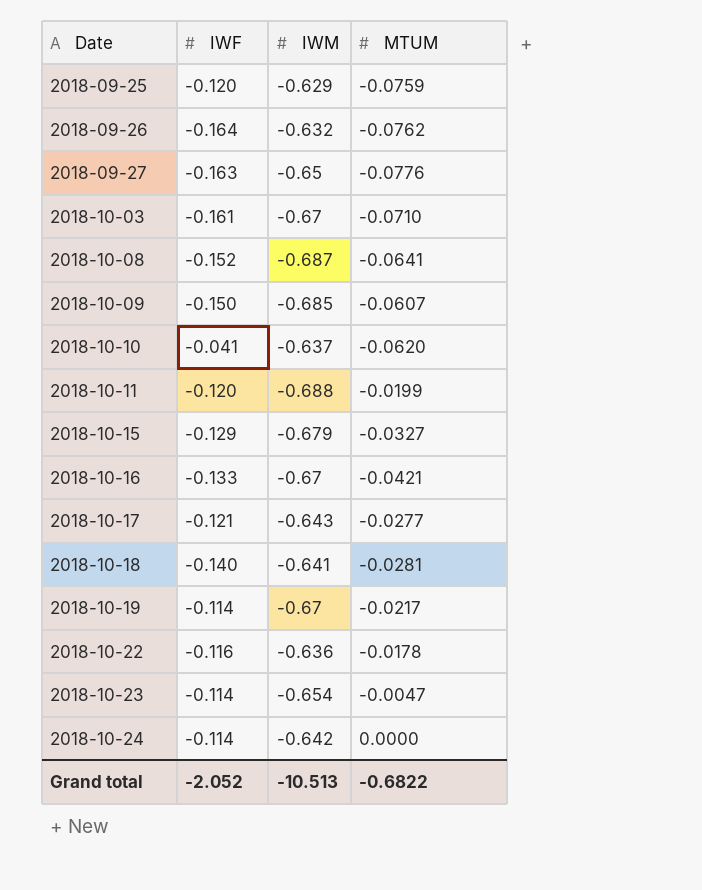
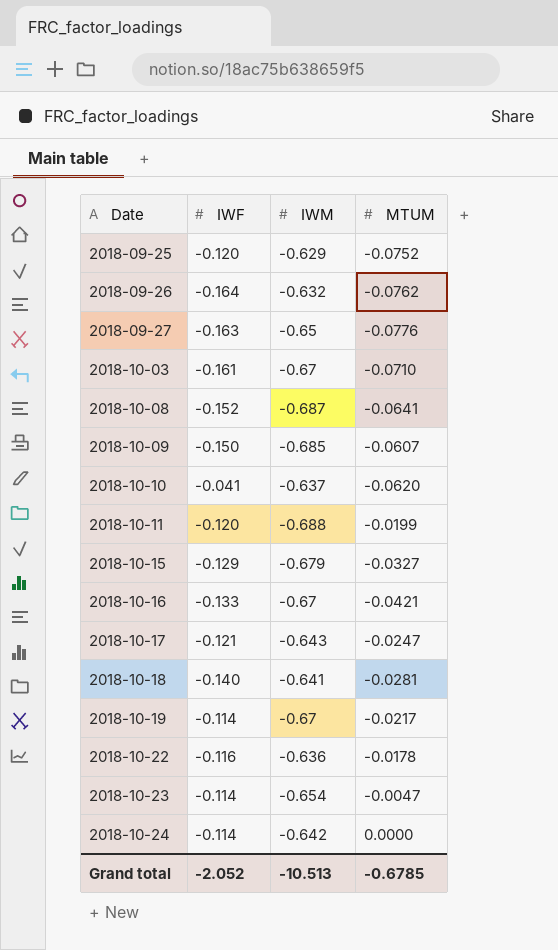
2018-09-25 | MTUM: -0.0759 -> -0.0752
2018-10-17 | MTUM: -0.0277 -> -0.0247
Grand total | MTUM: -0.6822 -> -0.6785

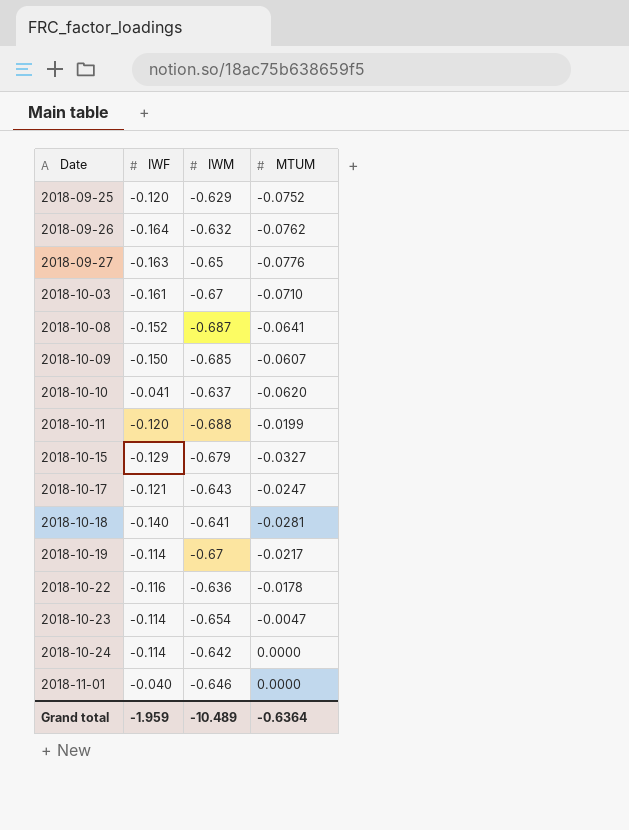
row 2018-10-16: -0.133 | -0.67 | -0.0421 -> none
row 2018-11-01: none -> -0.040 | -0.646 | 0.0000
Grand total | IWF: -2.052 -> -1.959
Grand total | IWM: -10.513 -> -10.489
Grand total | MTUM: -0.6785 -> -0.6364

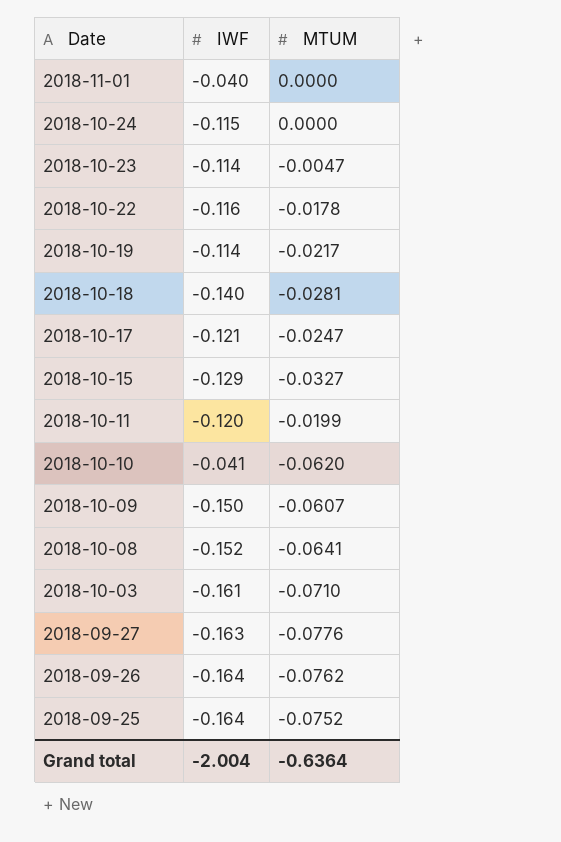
row order: Date ascending -> Date descending
column IWM | position: 3 -> none
2018-10-24 | IWF: -0.114 -> -0.115
2018-09-25 | IWF: -0.120 -> -0.164
Grand total | IWF: -1.959 -> -2.004

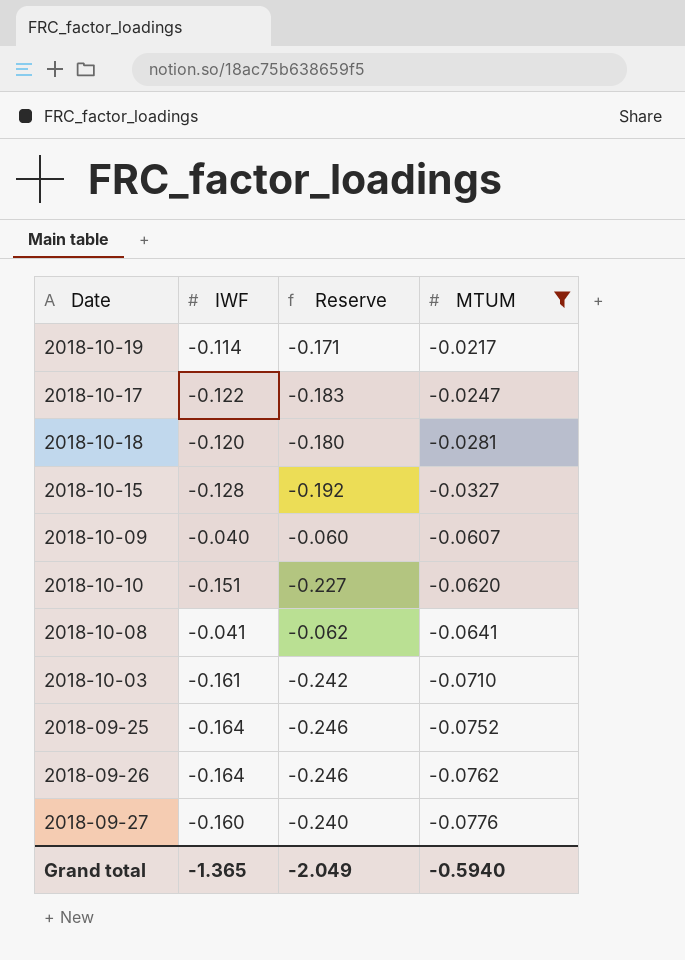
filter: none -> MTUM <= -0.0217
row order: Date descending -> MTUM descending
column Reserve | formula: none -> [IWF] * 1.5
2018-10-17 | IWF: -0.121 -> -0.122
2018-10-18 | IWF: -0.140 -> -0.120
2018-10-15 | IWF: -0.129 -> -0.128
2018-10-09 | IWF: -0.150 -> -0.040
2018-10-10 | IWF: -0.041 -> -0.151
2018-10-08 | IWF: -0.152 -> -0.041
2018-09-27 | IWF: -0.163 -> -0.160
Grand total | IWF: -2.004 -> -1.365
Grand total | MTUM: -0.6364 -> -0.5940

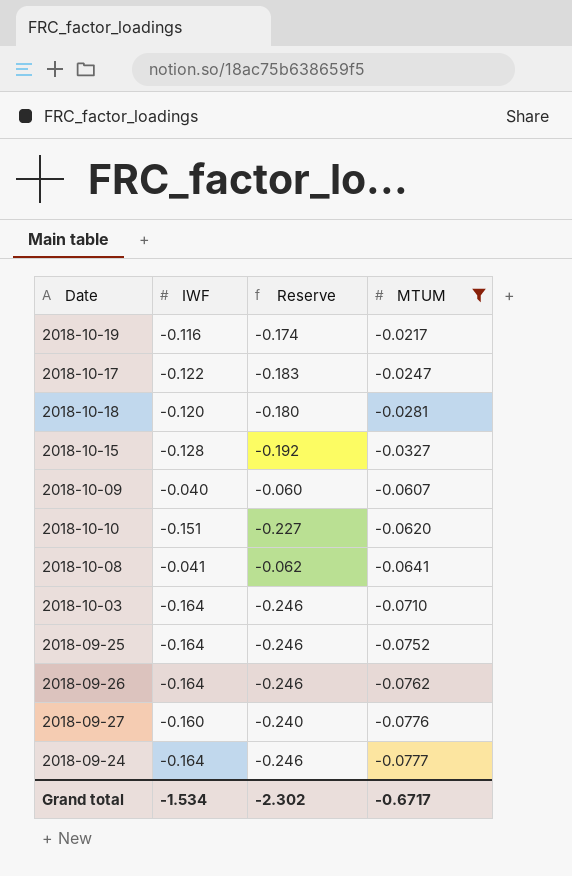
2018-10-19 | IWF: -0.114 -> -0.116
2018-10-19 | Reserve: -0.171 -> -0.174
2018-10-03 | IWF: -0.161 -> -0.164
2018-10-03 | Reserve: -0.242 -> -0.246
row 2018-09-24: none -> -0.164 | -0.246 | -0.0777
Grand total | IWF: -1.365 -> -1.534
Grand total | Reserve: -2.049 -> -2.302
Grand total | MTUM: -0.5940 -> -0.6717

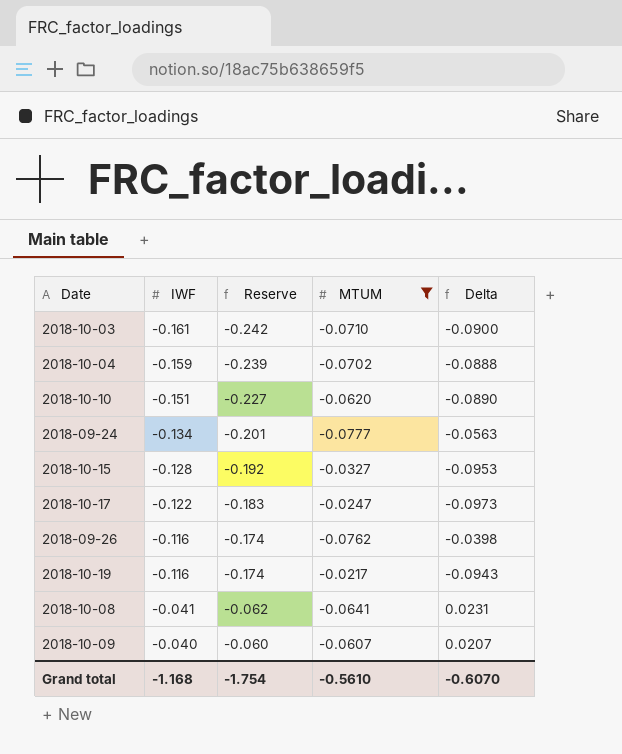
row order: MTUM descending -> IWF ascending
column Delta | formula: none -> [IWF] - [MTUM]
row 2018-10-18: -0.120 | -0.180 | -0.0281 -> none
row 2018-09-25: -0.164 | -0.246 | -0.0752 -> none
row 2018-09-27: -0.160 | -0.240 | -0.0776 -> none
2018-10-03 | IWF: -0.164 -> -0.161
2018-10-03 | Reserve: -0.246 -> -0.242
row 2018-10-04: none -> -0.159 | -0.239 | -0.0702 | -0.0888
2018-09-24 | IWF: -0.164 -> -0.134
2018-09-24 | Reserve: -0.246 -> -0.201
2018-09-26 | IWF: -0.164 -> -0.116
2018-09-26 | Reserve: -0.246 -> -0.174
Grand total | IWF: -1.534 -> -1.168
Grand total | Reserve: -2.302 -> -1.754
Grand total | MTUM: -0.6717 -> -0.5610

